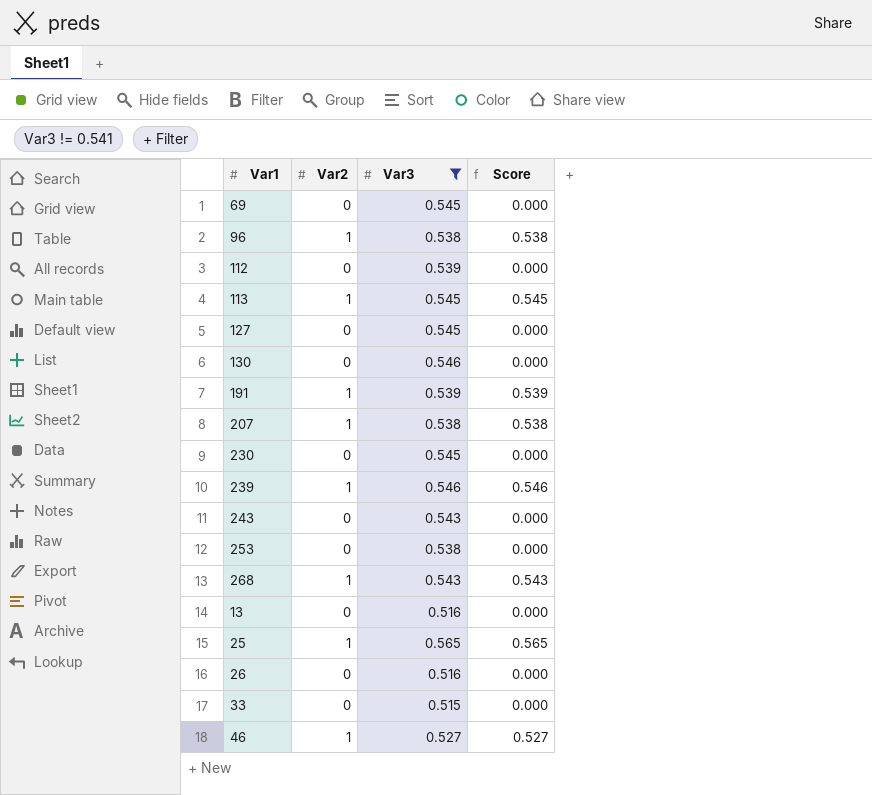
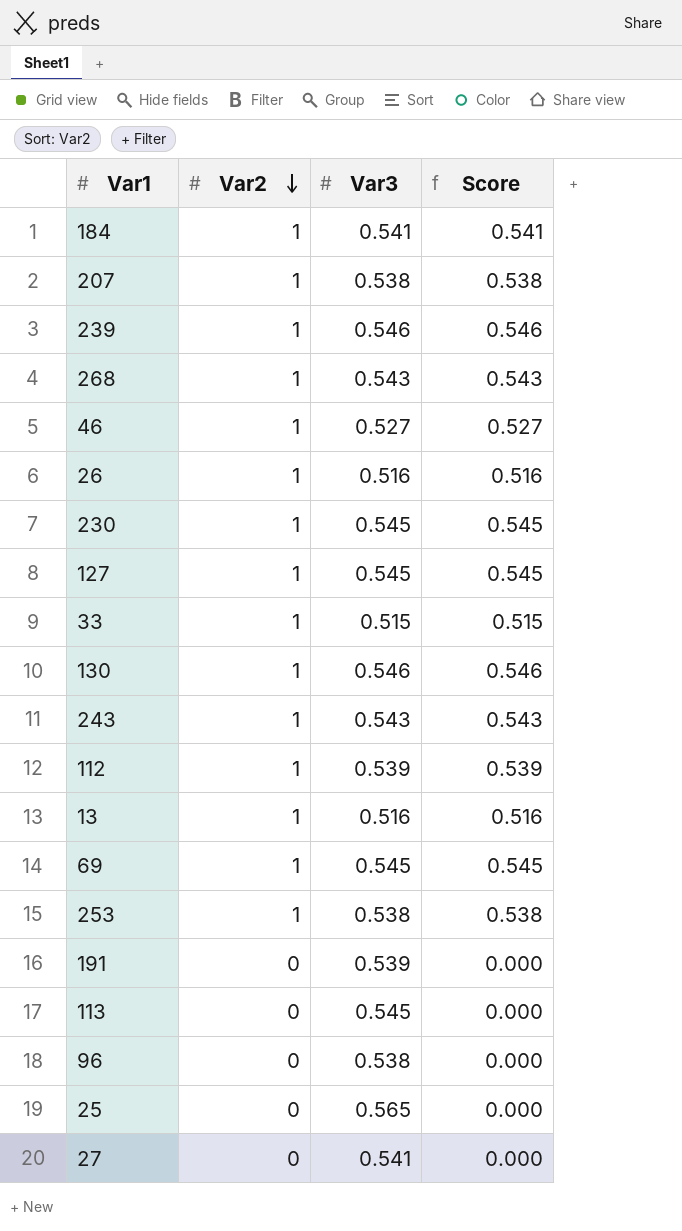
filter: Var3 != 0.541 -> none
row order: none -> Var2 descending
26 | Var2: 0 -> 1
26 | Score: 0.000 -> 0.516
230 | Var2: 0 -> 1
230 | Score: 0.000 -> 0.545
127 | Var2: 0 -> 1
127 | Score: 0.000 -> 0.545
33 | Var2: 0 -> 1
33 | Score: 0.000 -> 0.515
130 | Var2: 0 -> 1
130 | Score: 0.000 -> 0.546
243 | Var2: 0 -> 1
243 | Score: 0.000 -> 0.543
112 | Var2: 0 -> 1
112 | Score: 0.000 -> 0.539
13 | Var2: 0 -> 1
13 | Score: 0.000 -> 0.516
69 | Var2: 0 -> 1
69 | Score: 0.000 -> 0.545
253 | Var2: 0 -> 1
253 | Score: 0.000 -> 0.538
191 | Var2: 1 -> 0
191 | Score: 0.539 -> 0.000
113 | Var2: 1 -> 0
113 | Score: 0.545 -> 0.000
96 | Var2: 1 -> 0
96 | Score: 0.538 -> 0.000
25 | Var2: 1 -> 0
25 | Score: 0.565 -> 0.000

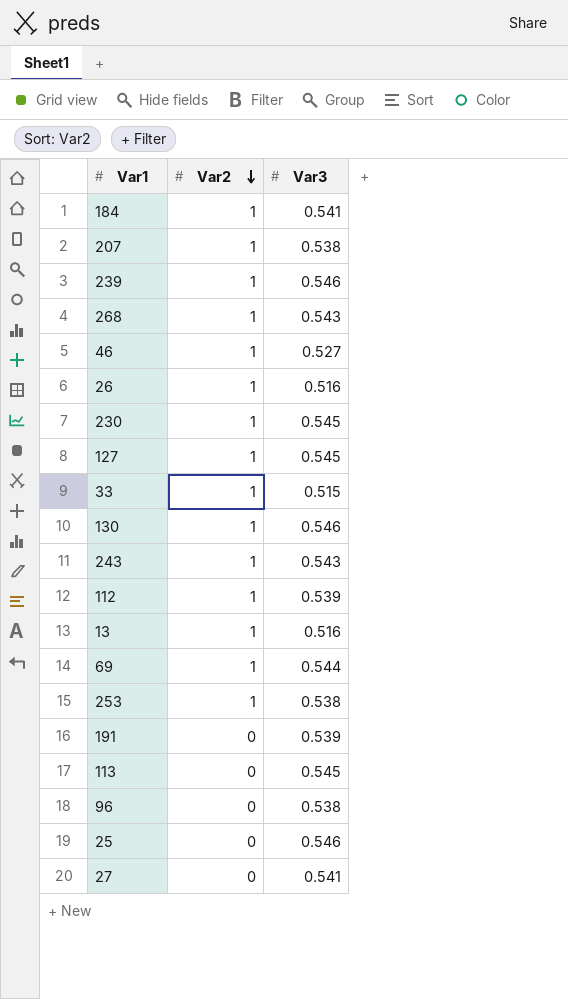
column Score | formula: [Var2] * [Var3] -> none
69 | Var3: 0.545 -> 0.544
25 | Var3: 0.565 -> 0.546

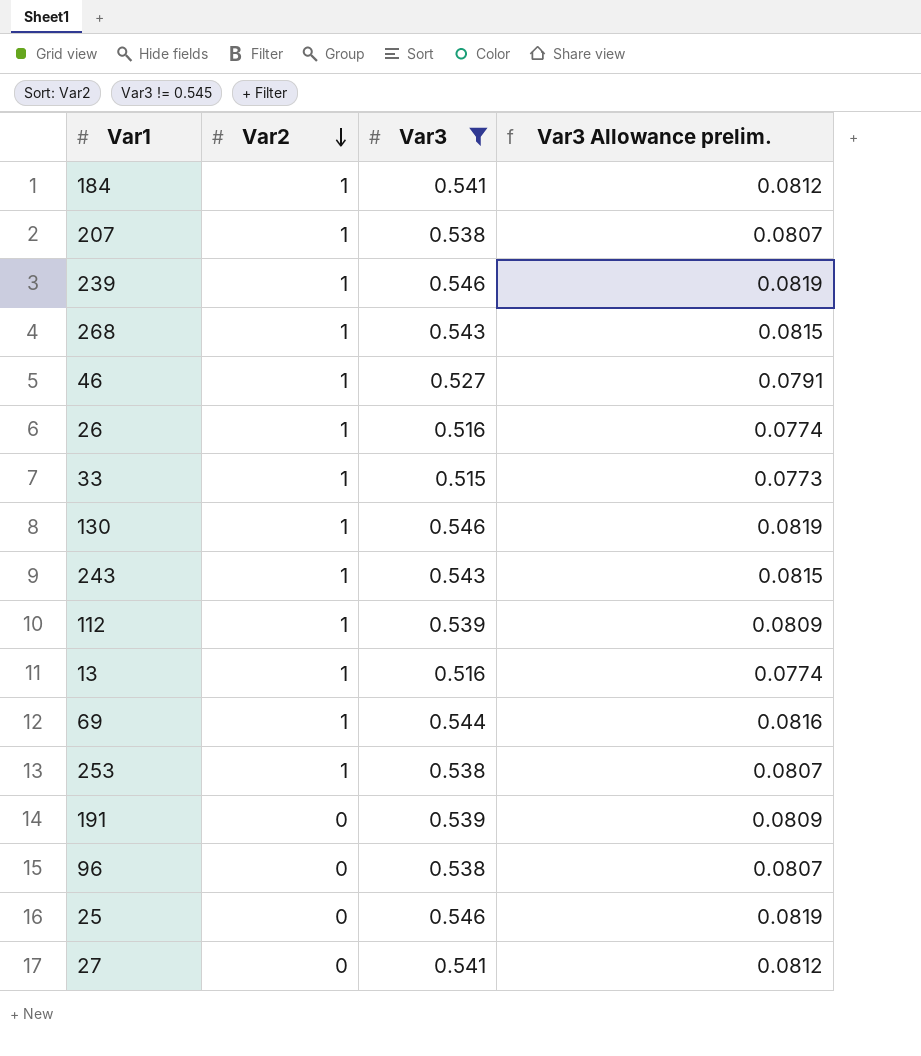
filter: none -> Var3 != 0.545
column Var3 Allowance prelim. | formula: none -> [Var3] * 0.15

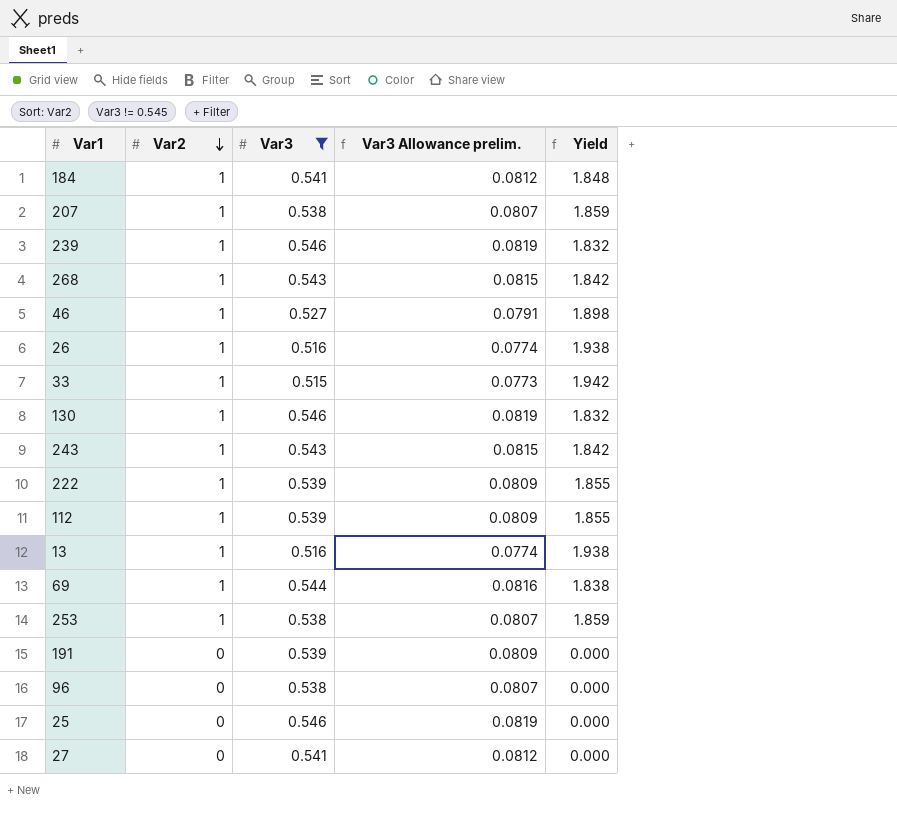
column Yield | formula: none -> [Var2] / [Var3]
row 222: none -> 1 | 0.539 | 0.0809 | 1.855

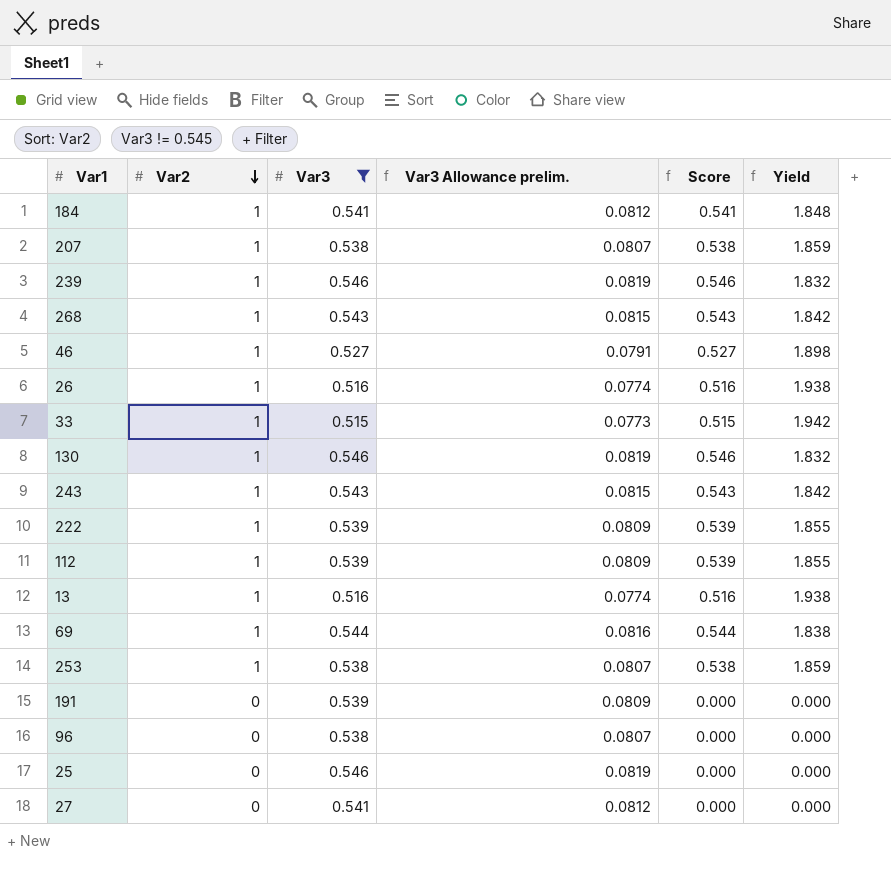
column Score | formula: none -> [Var2] * [Var3]

